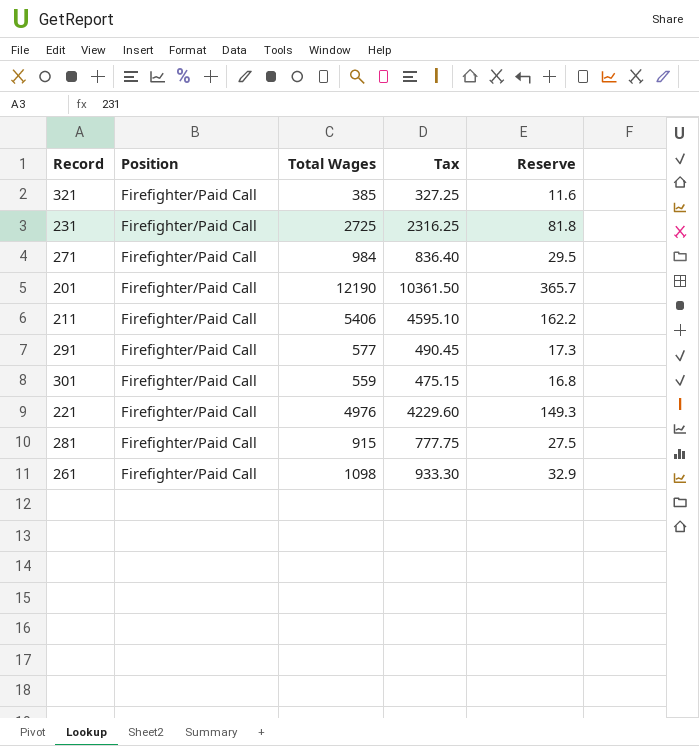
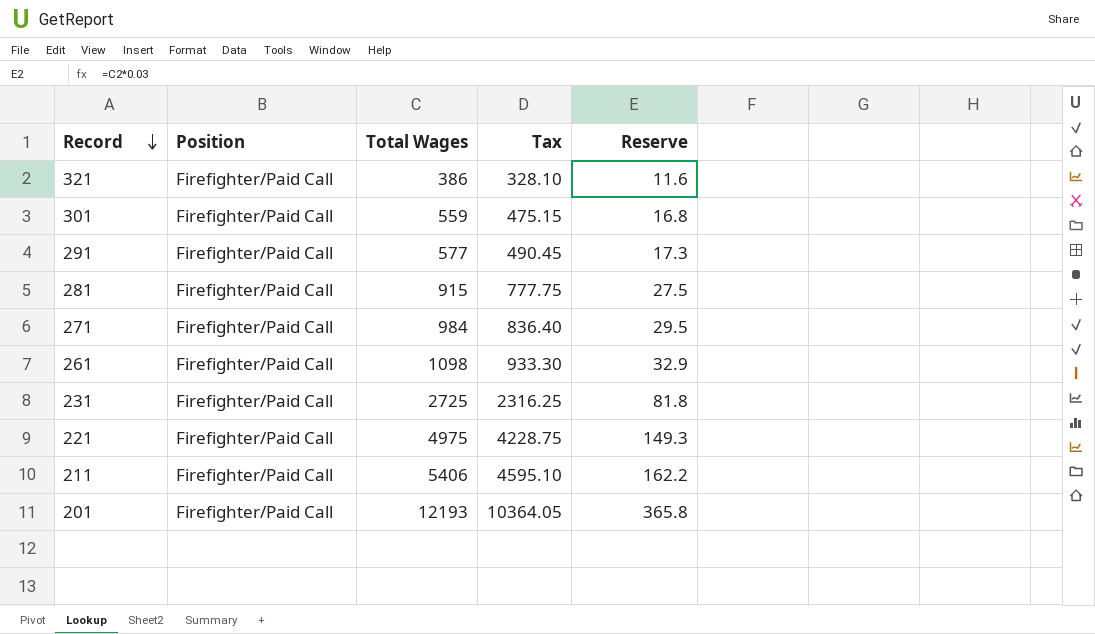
row order: none -> Record descending
321 | Total Wages: 385 -> 386
321 | Tax: 327.25 -> 328.10
221 | Total Wages: 4976 -> 4975
221 | Tax: 4229.60 -> 4228.75
201 | Total Wages: 12190 -> 12193
201 | Tax: 10361.50 -> 10364.05
201 | Reserve: 365.7 -> 365.8

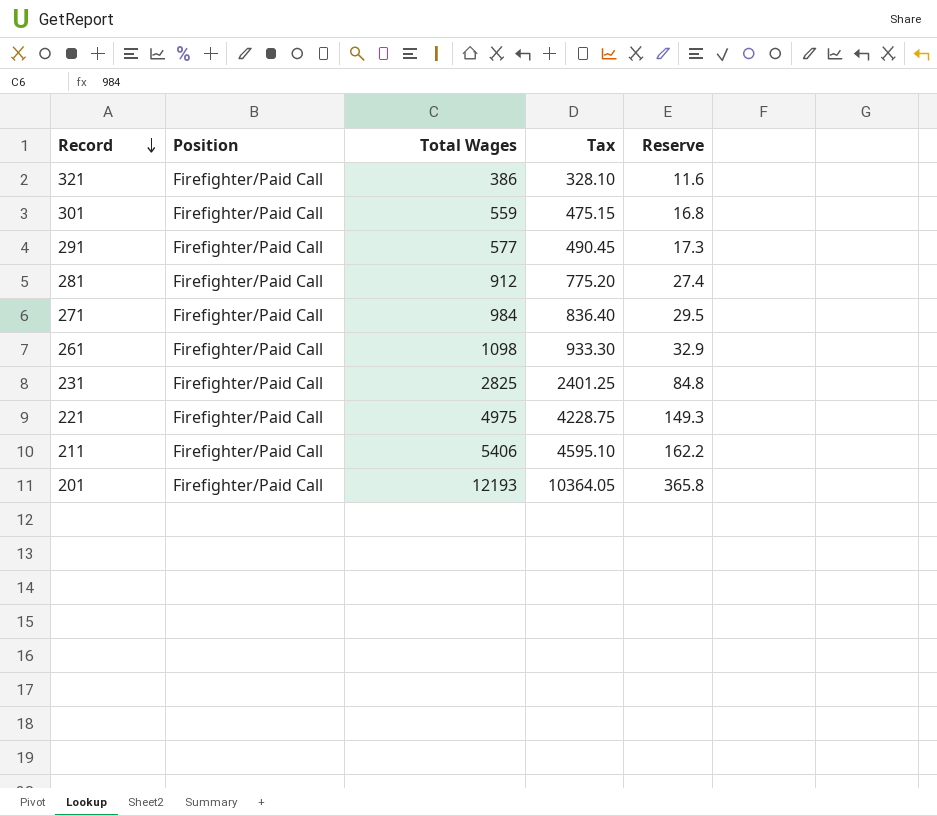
281 | Total Wages: 915 -> 912
281 | Tax: 777.75 -> 775.20
281 | Reserve: 27.5 -> 27.4
231 | Total Wages: 2725 -> 2825
231 | Tax: 2316.25 -> 2401.25
231 | Reserve: 81.8 -> 84.8

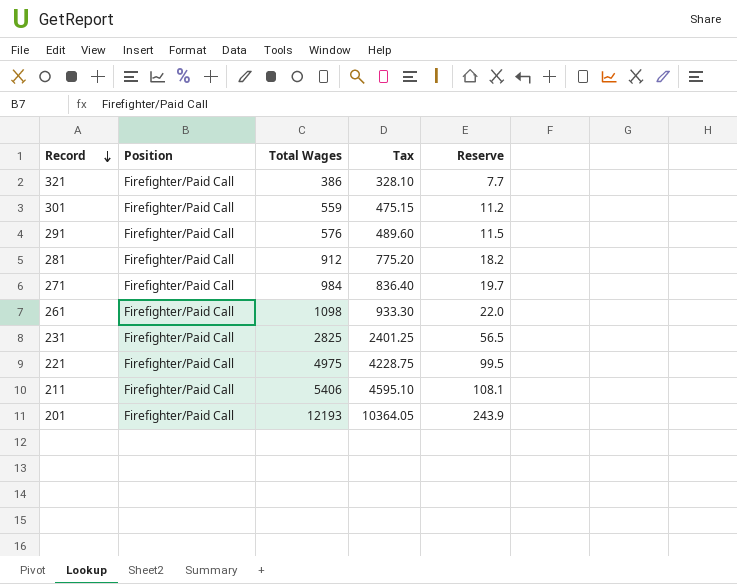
column Reserve | formula: [Total Wages] * 0.03 -> [Total Wages] * 0.02
291 | Total Wages: 577 -> 576
291 | Tax: 490.45 -> 489.60

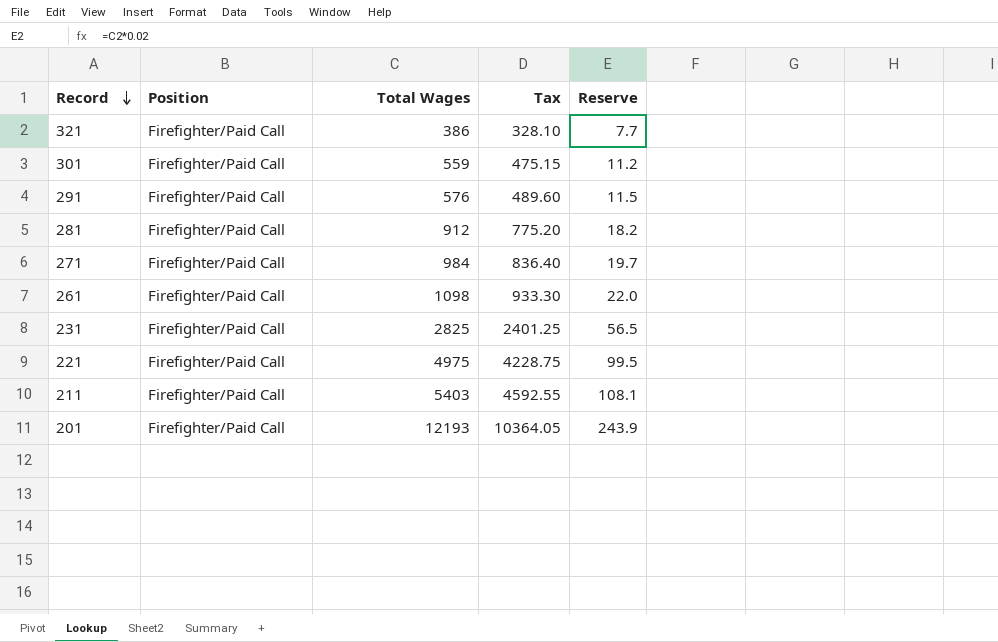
211 | Total Wages: 5406 -> 5403
211 | Tax: 4595.10 -> 4592.55

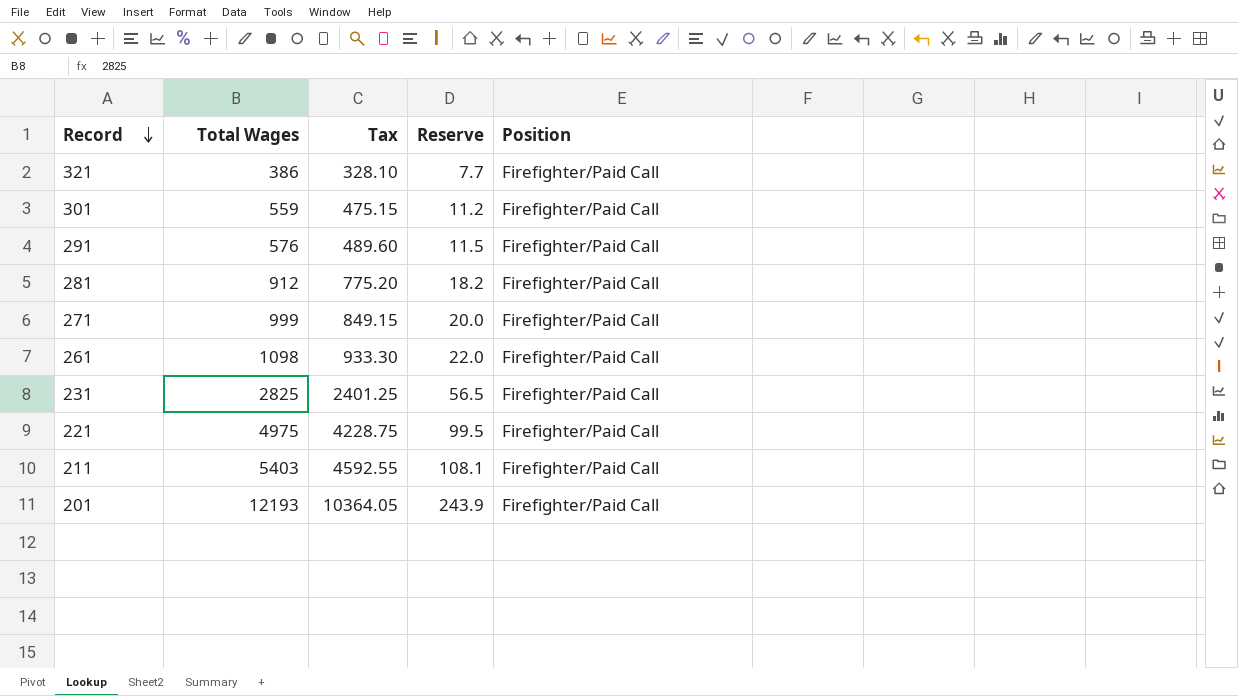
column Position | position: 2 -> 5
271 | Total Wages: 984 -> 999
271 | Tax: 836.40 -> 849.15
271 | Reserve: 19.7 -> 20.0

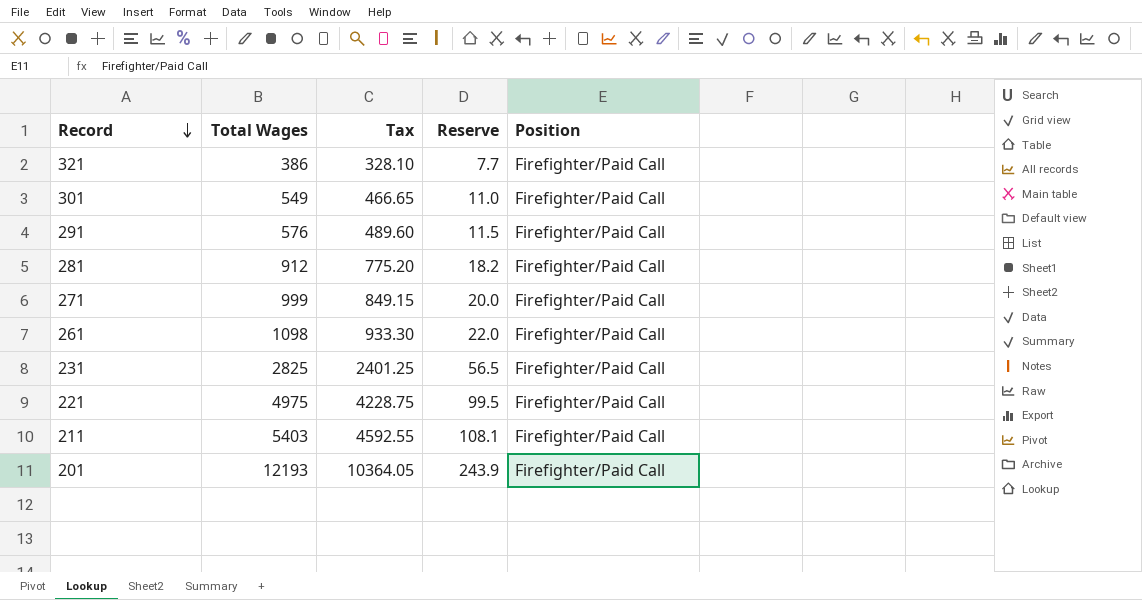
301 | Total Wages: 559 -> 549
301 | Tax: 475.15 -> 466.65
301 | Reserve: 11.2 -> 11.0

